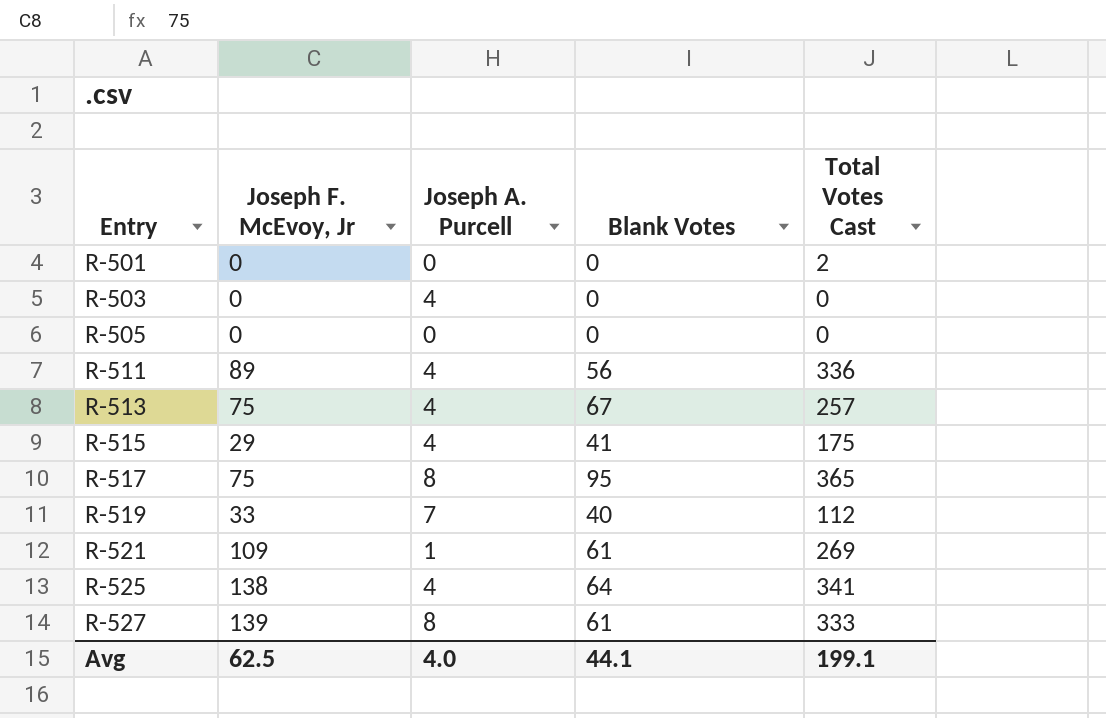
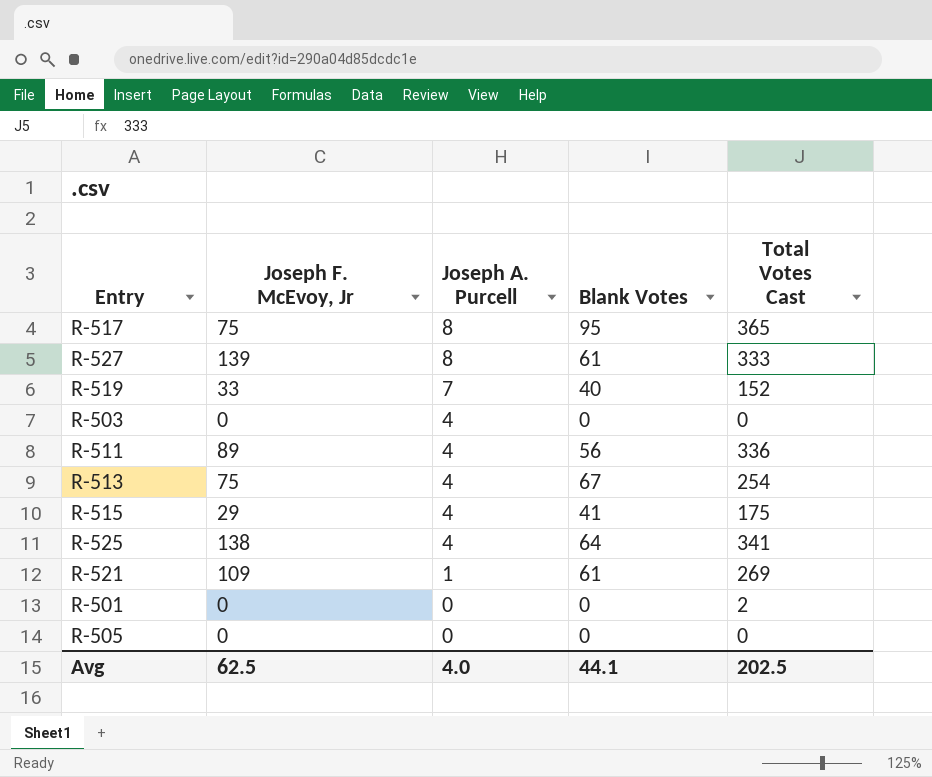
row order: Entry ascending -> Joseph A. Purcell descending
R-519 | Total Votes Cast: 112 -> 152
R-513 | Total Votes Cast: 257 -> 254
Avg | Total Votes Cast: 199.1 -> 202.5

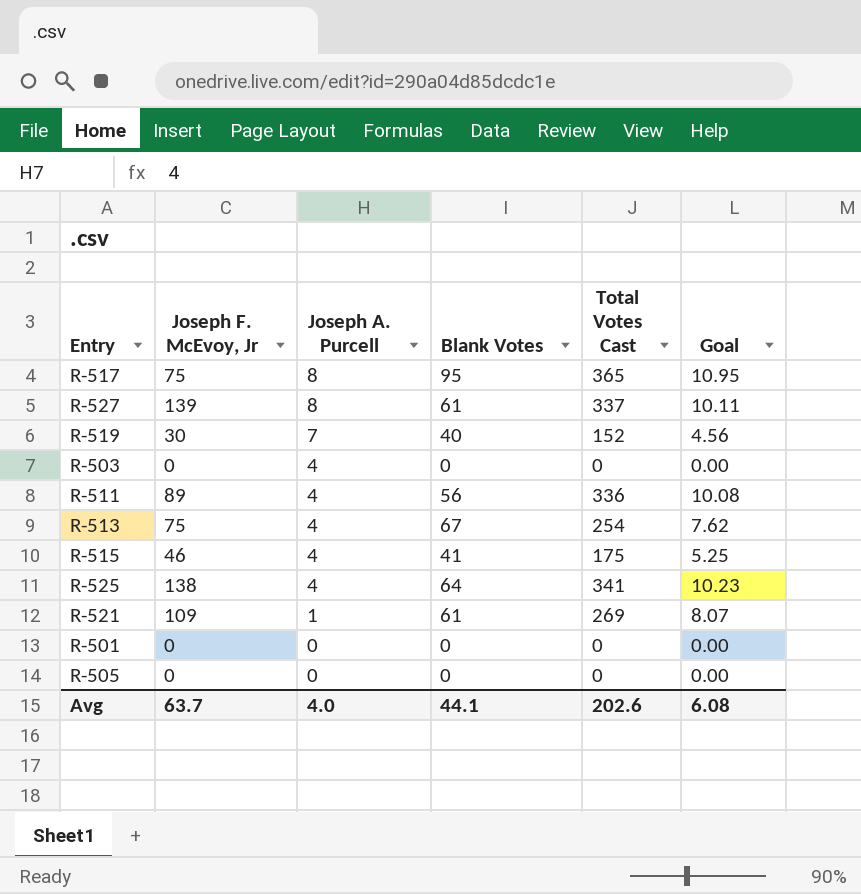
column Goal | formula: none -> [Total Votes Cast] * 0.03
R-527 | Total Votes Cast: 333 -> 337
R-519 | Joseph F. McEvoy, Jr: 33 -> 30
R-515 | Joseph F. McEvoy, Jr: 29 -> 46
R-501 | Total Votes Cast: 2 -> 0
Avg | Joseph F. McEvoy, Jr: 62.5 -> 63.7
Avg | Total Votes Cast: 202.5 -> 202.6

